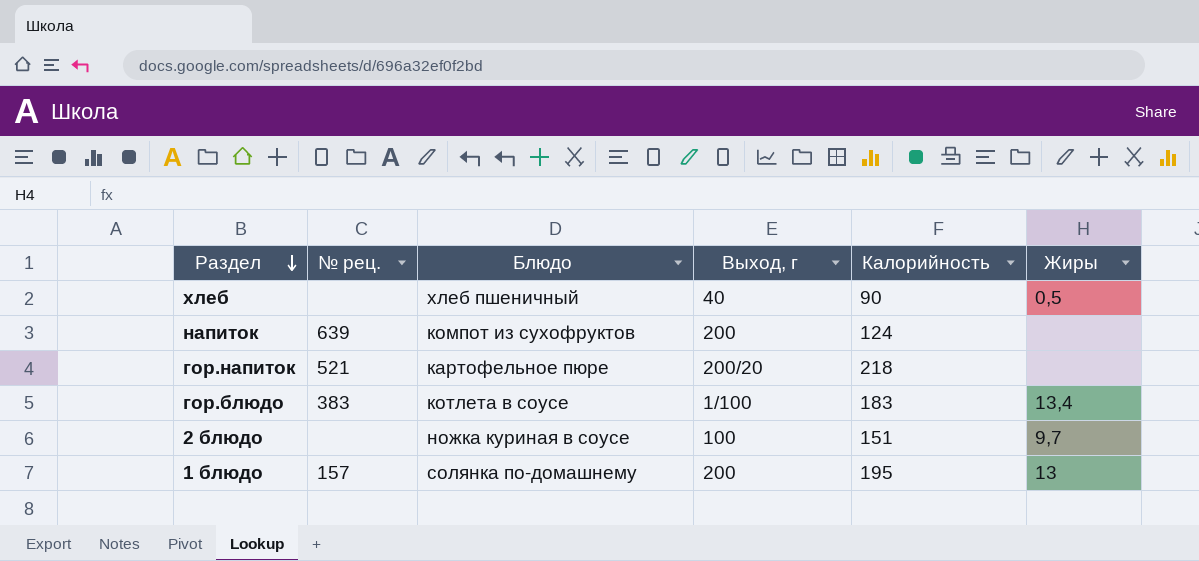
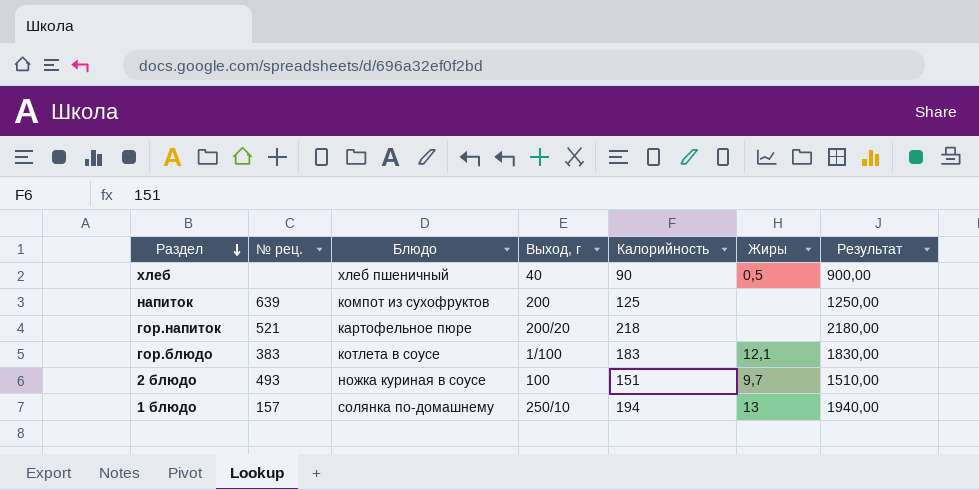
column Результат | formula: none -> [Калорийность] * 10
напиток | Калорийность: 124 -> 125
гор.блюдо | Жиры: 13,4 -> 12,1
2 блюдо | № рец.: none -> 493
1 блюдо | Выход, г: 200 -> 250/10
1 блюдо | Калорийность: 195 -> 194

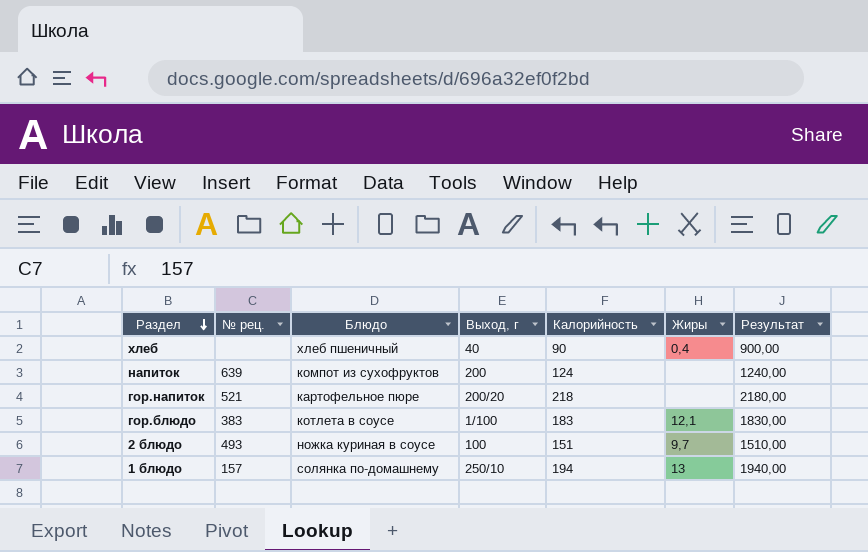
хлеб | Жиры: 0,5 -> 0,4
напиток | Калорийность: 125 -> 124
напиток | Результат: 1250,00 -> 1240,00

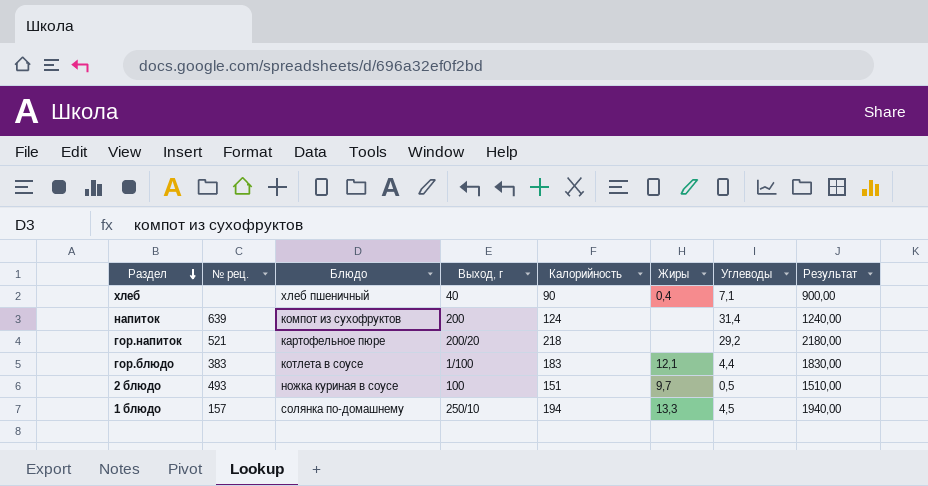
column Углеводы | position: none -> 7
1 блюдо | Жиры: 13 -> 13,3

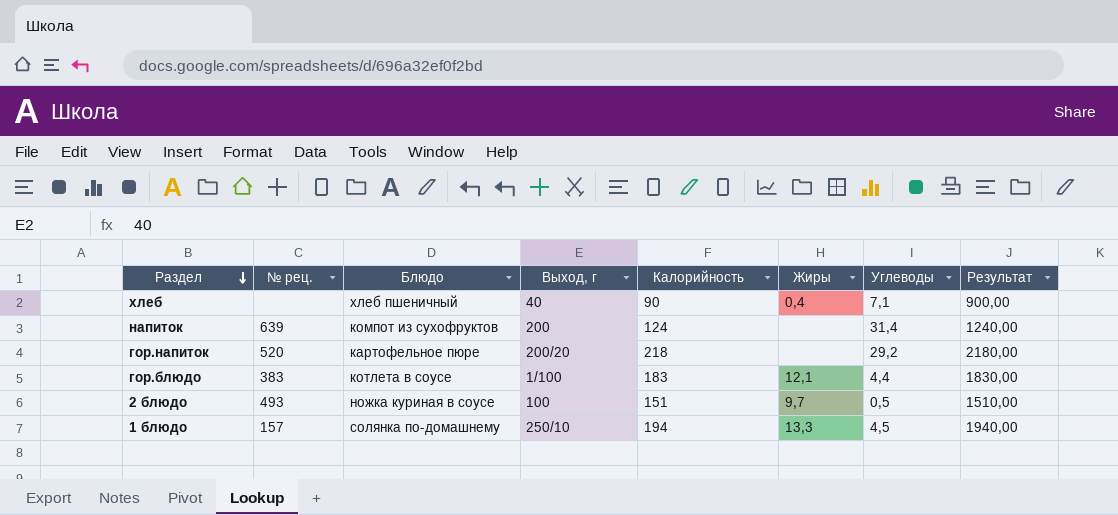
гор.напиток | № рец.: 521 -> 520

